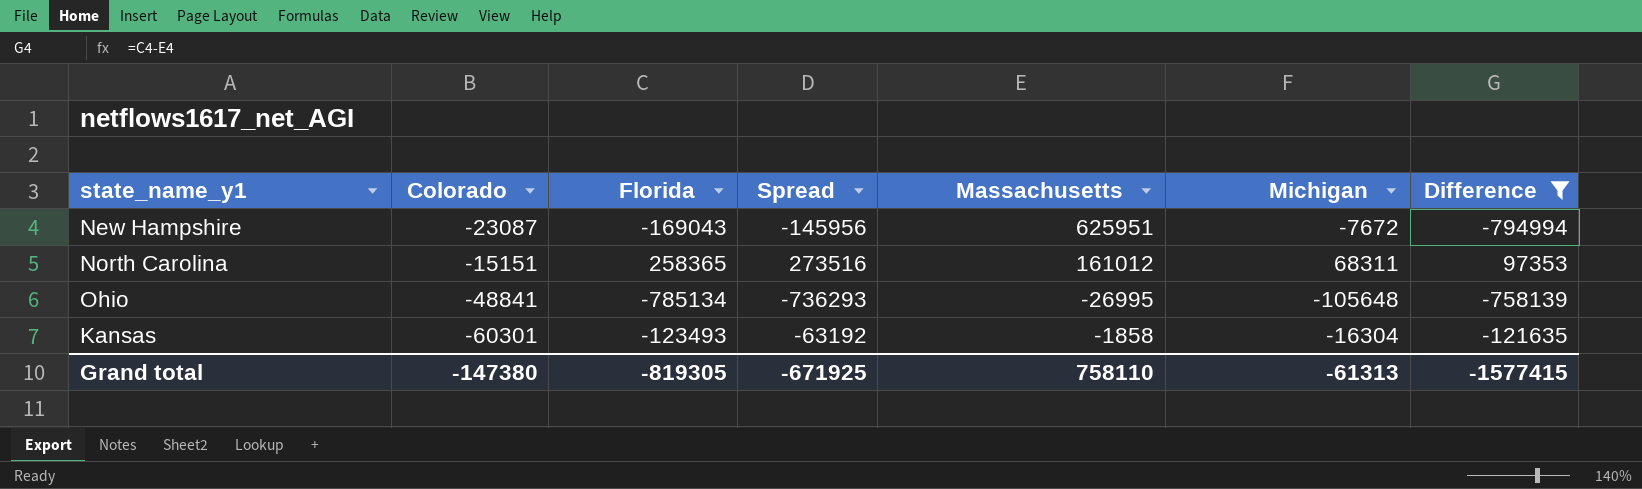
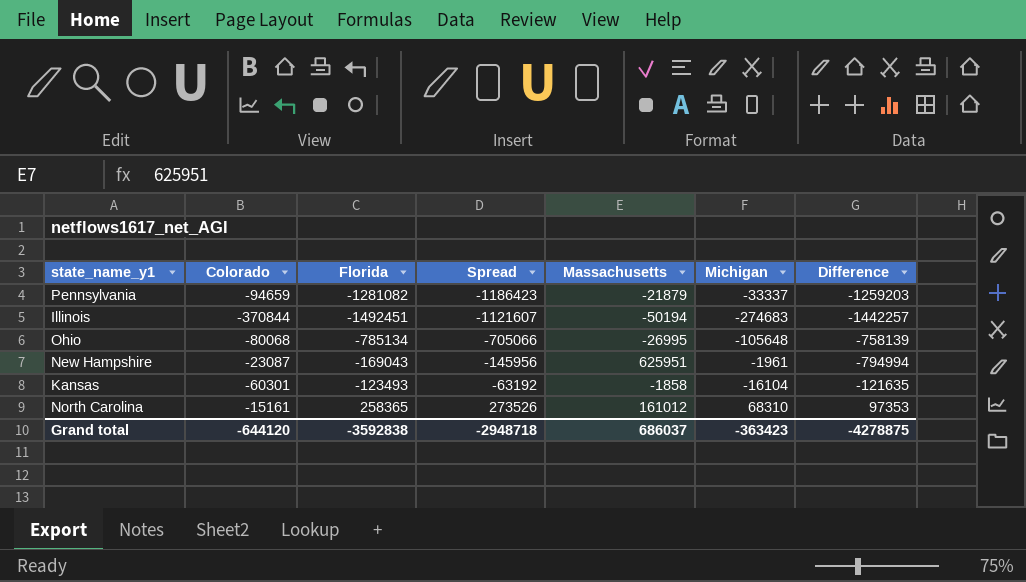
filter: Difference >= -794994 -> none
row order: none -> Spread ascending
Ohio | Colorado: -48841 -> -80068
Ohio | Spread: -736293 -> -705066
New Hampshire | Michigan: -7672 -> -1961
Kansas | Michigan: -16304 -> -16104
North Carolina | Colorado: -15151 -> -15161
North Carolina | Spread: 273516 -> 273526
North Carolina | Michigan: 68311 -> 68310
Grand total | Colorado: -147380 -> -644120
Grand total | Florida: -819305 -> -3592838
Grand total | Spread: -671925 -> -2948718
Grand total | Massachusetts: 758110 -> 686037
Grand total | Michigan: -61313 -> -363423
Grand total | Difference: -1577415 -> -4278875

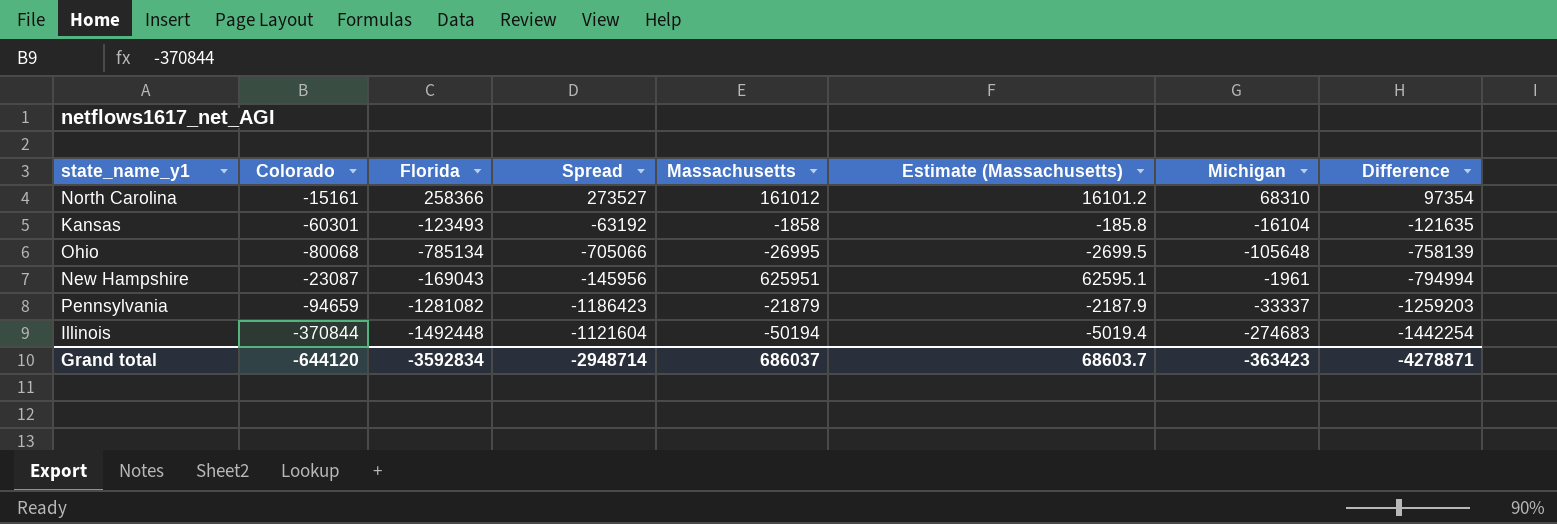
row order: Spread ascending -> Difference descending
column Estimate (Massachusetts) | formula: none -> [Massachusetts] * 0.1
North Carolina | Florida: 258365 -> 258366
North Carolina | Spread: 273526 -> 273527
North Carolina | Difference: 97353 -> 97354
Illinois | Florida: -1492451 -> -1492448
Illinois | Spread: -1121607 -> -1121604
Illinois | Difference: -1442257 -> -1442254
Grand total | Florida: -3592838 -> -3592834
Grand total | Spread: -2948718 -> -2948714
Grand total | Difference: -4278875 -> -4278871

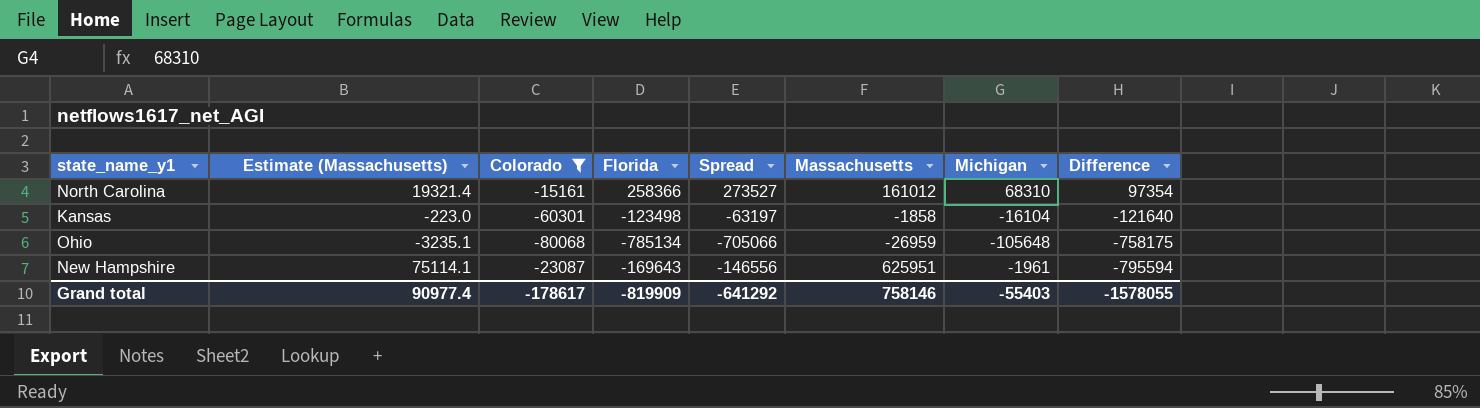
filter: none -> Colorado >= -80068
column Estimate (Massachusetts) | formula: [Massachusetts] * 0.1 -> [Massachusetts] * 0.12
column Estimate (Massachusetts) | position: 6 -> 2
Kansas | Florida: -123493 -> -123498
Kansas | Spread: -63192 -> -63197
Kansas | Difference: -121635 -> -121640
Ohio | Massachusetts: -26995 -> -26959
Ohio | Difference: -758139 -> -758175
New Hampshire | Florida: -169043 -> -169643
New Hampshire | Spread: -145956 -> -146556
New Hampshire | Difference: -794994 -> -795594
Grand total | Estimate (Massachusetts): 68603.7 -> 90977.4
Grand total | Colorado: -644120 -> -178617
Grand total | Florida: -3592834 -> -819909
Grand total | Spread: -2948714 -> -641292
Grand total | Massachusetts: 686037 -> 758146
Grand total | Michigan: -363423 -> -55403
Grand total | Difference: -4278871 -> -1578055

